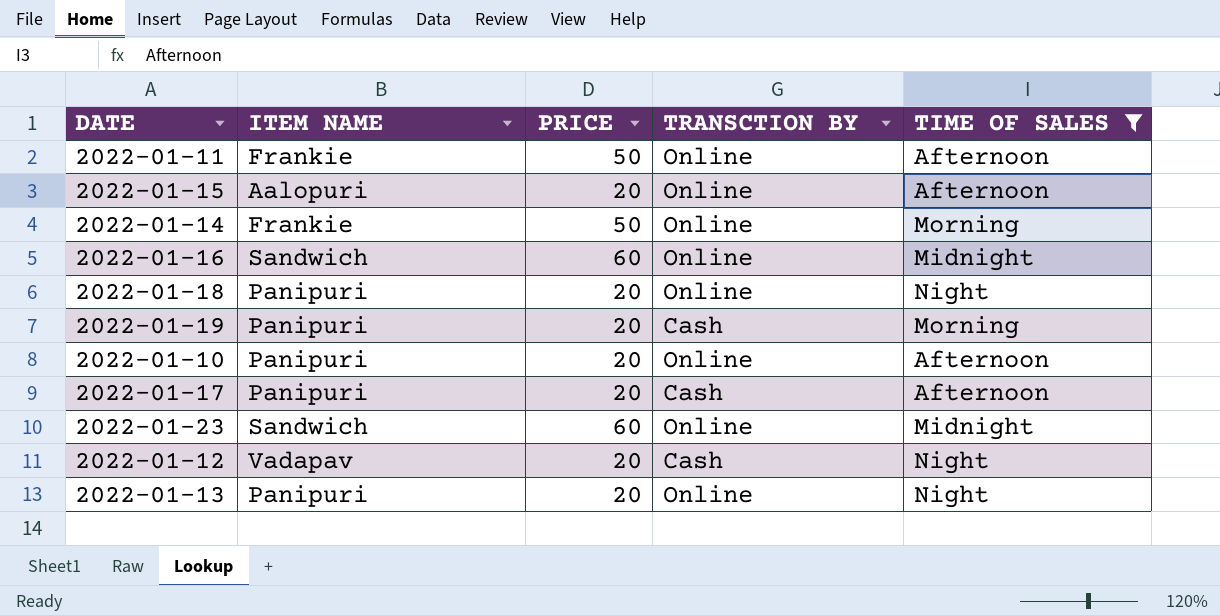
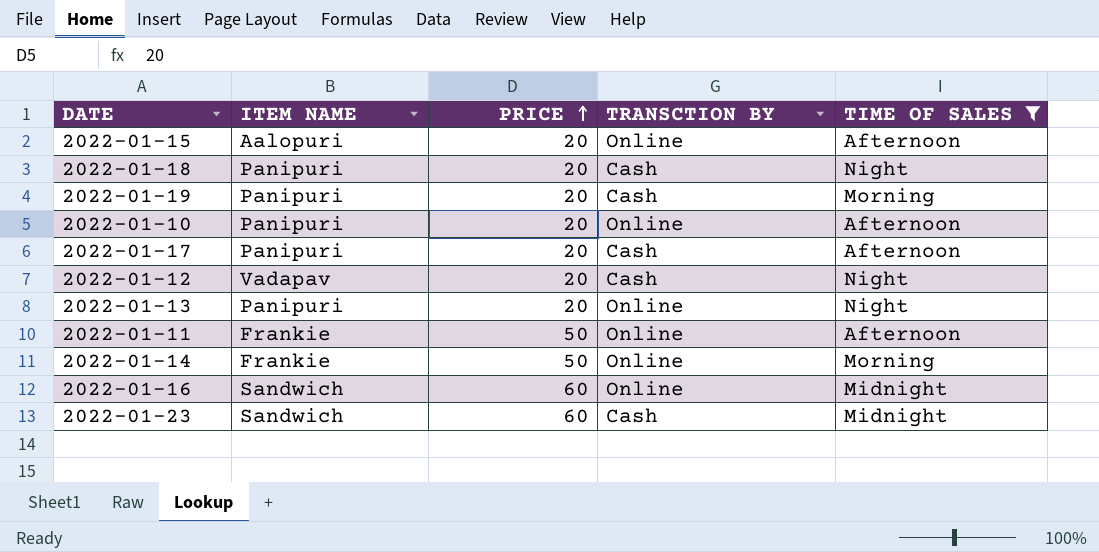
row order: none -> PRICE ascending
2022-01-18 | TRANSCTION BY: Online -> Cash
2022-01-23 | TRANSCTION BY: Online -> Cash

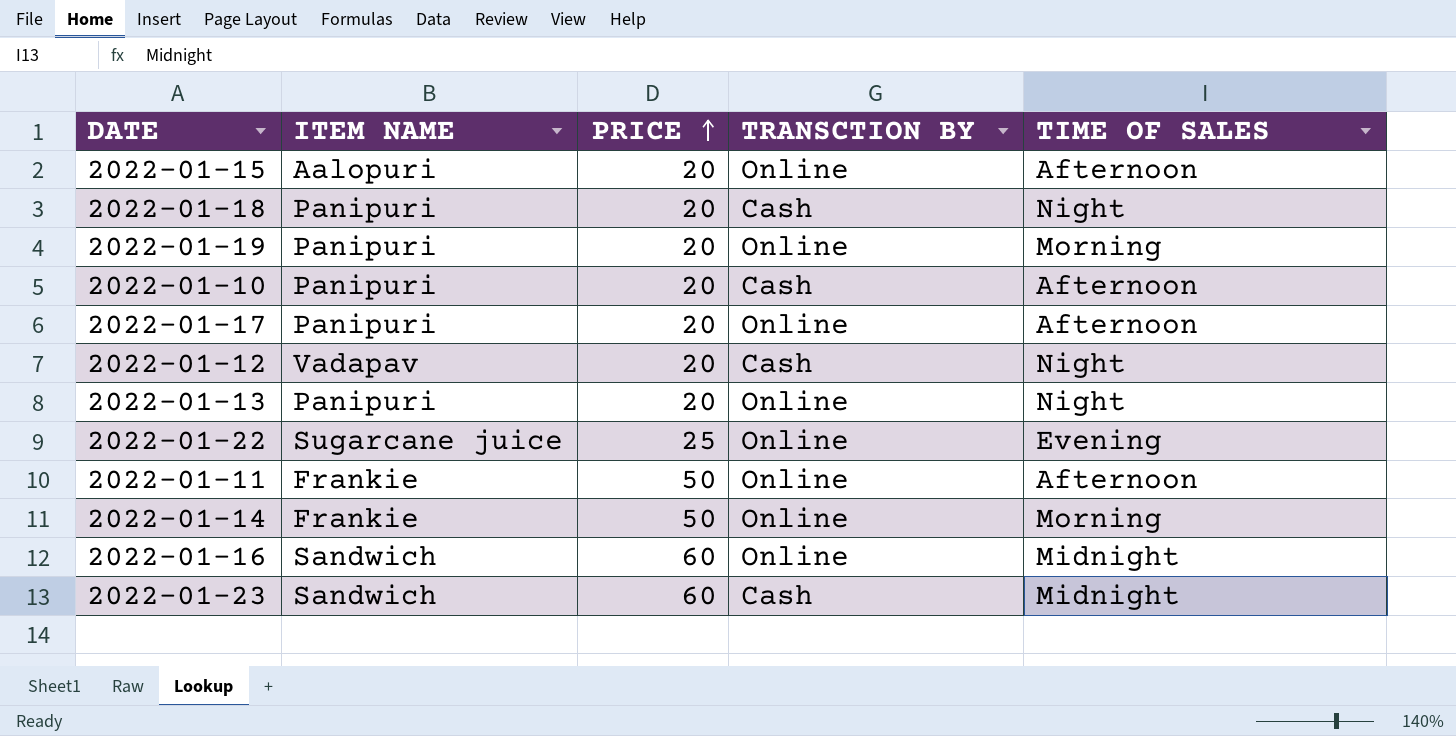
filter: TIME OF SALES != Evening -> none
2022-01-19 | TRANSCTION BY: Cash -> Online
2022-01-10 | TRANSCTION BY: Online -> Cash
2022-01-17 | TRANSCTION BY: Cash -> Online

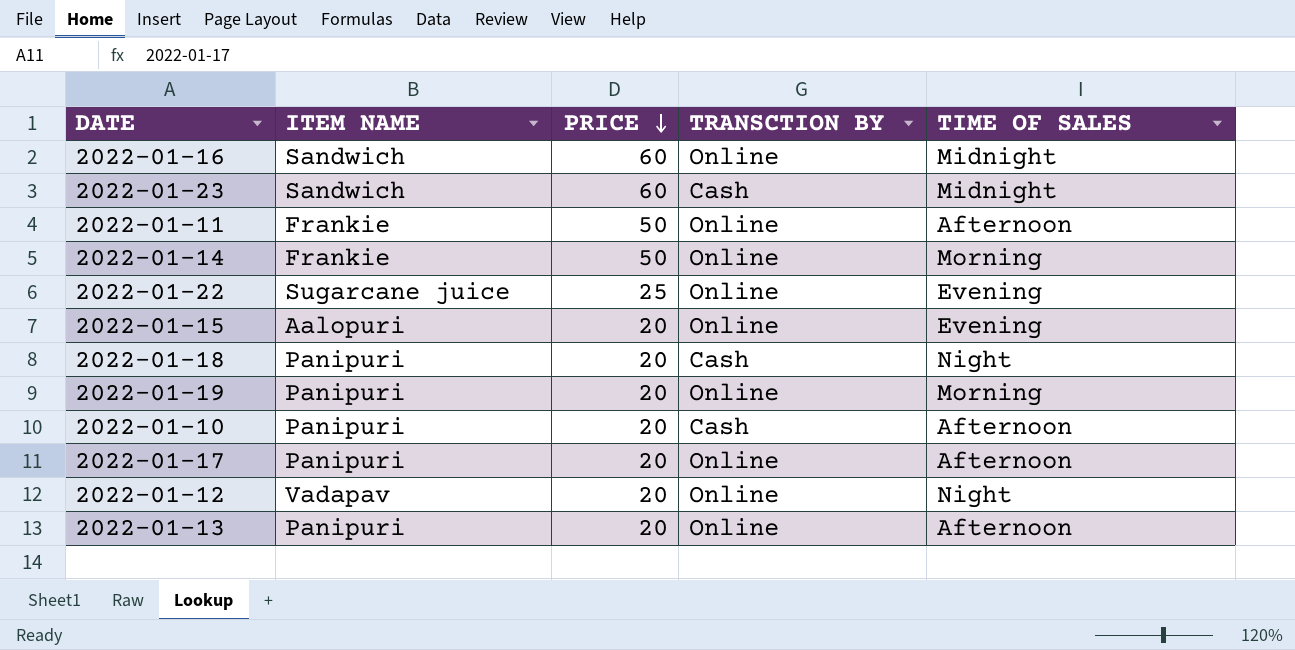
row order: PRICE ascending -> PRICE descending
2022-01-15 | TIME OF SALES: Afternoon -> Evening
2022-01-12 | TRANSCTION BY: Cash -> Online
2022-01-13 | TIME OF SALES: Night -> Afternoon

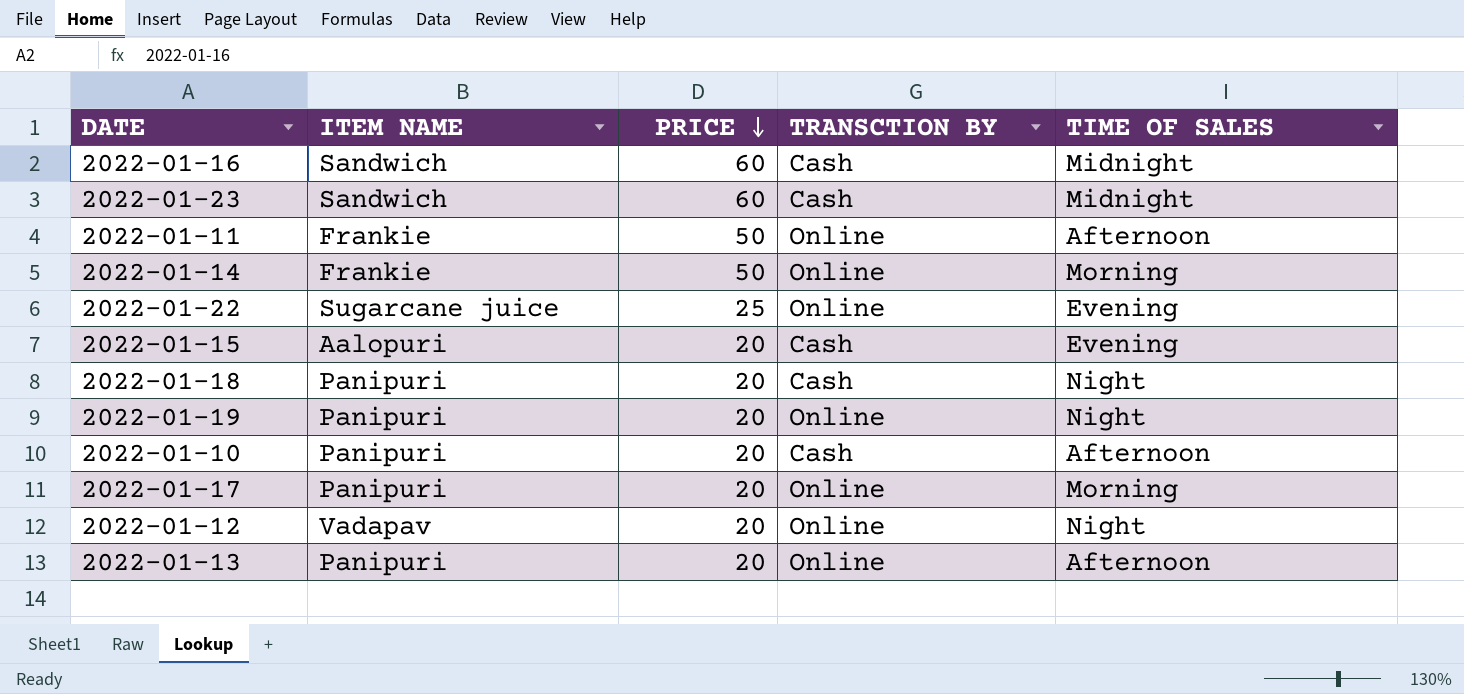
2022-01-16 | TRANSCTION BY: Online -> Cash
2022-01-15 | TRANSCTION BY: Online -> Cash
2022-01-19 | TIME OF SALES: Morning -> Night
2022-01-17 | TIME OF SALES: Afternoon -> Morning

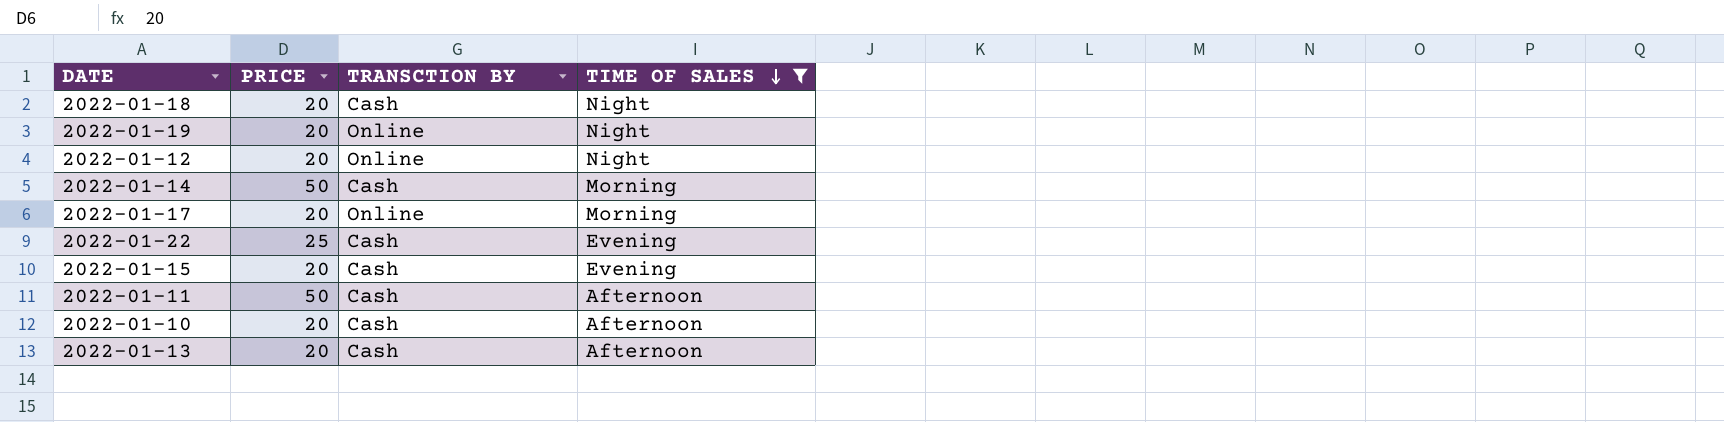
filter: none -> TIME OF SALES != Midnight
row order: PRICE descending -> TIME OF SALES descending
column ITEM NAME | position: 2 -> none
2022-01-14 | TRANSCTION BY: Online -> Cash
2022-01-22 | TRANSCTION BY: Online -> Cash
2022-01-11 | TRANSCTION BY: Online -> Cash
2022-01-13 | TRANSCTION BY: Online -> Cash

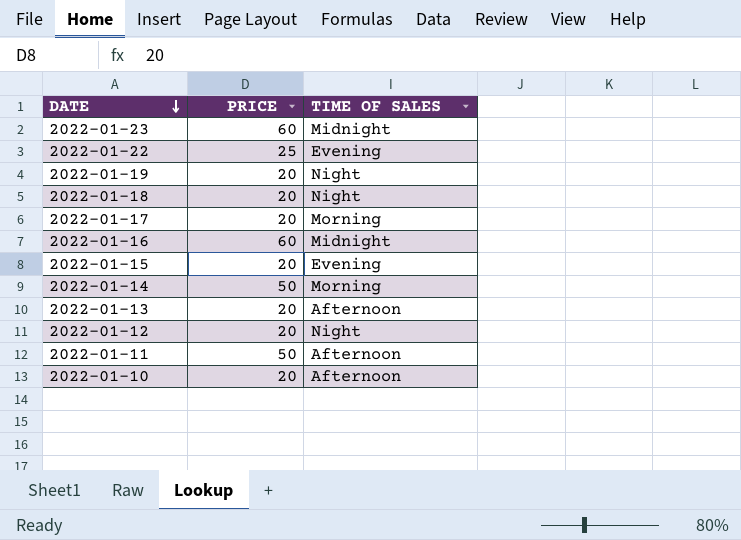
filter: TIME OF SALES != Midnight -> none
row order: TIME OF SALES descending -> DATE descending
column TRANSCTION BY | position: 3 -> none

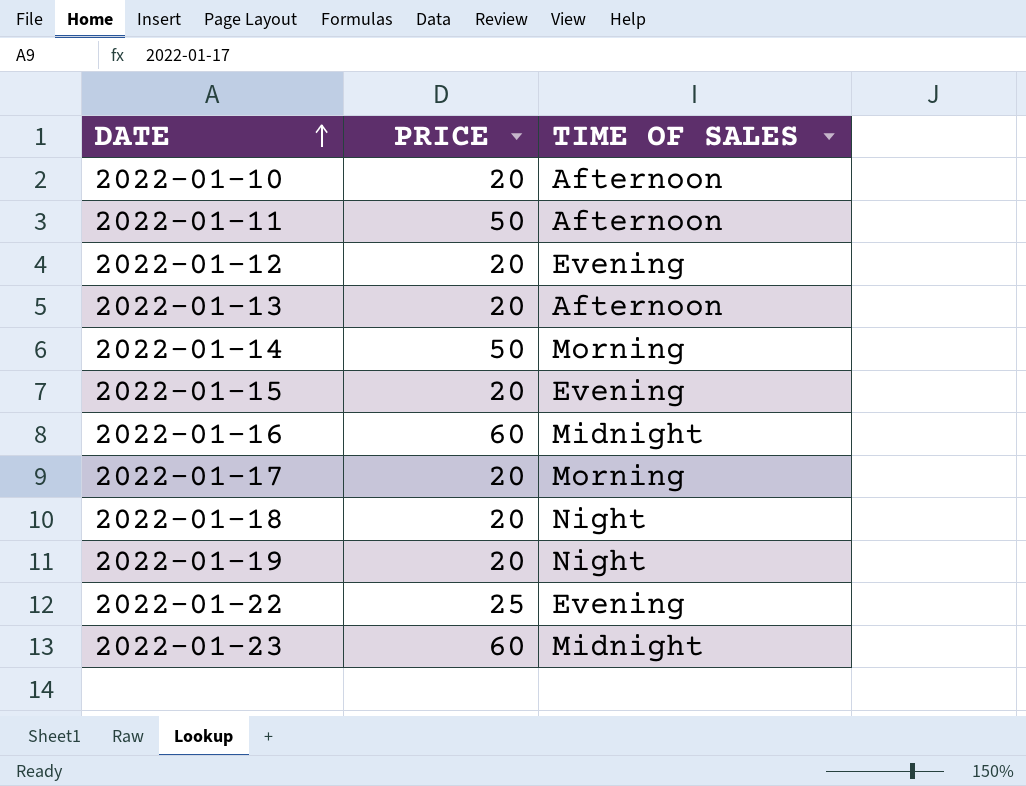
row order: DATE descending -> DATE ascending
2022-01-12 | TIME OF SALES: Night -> Evening

